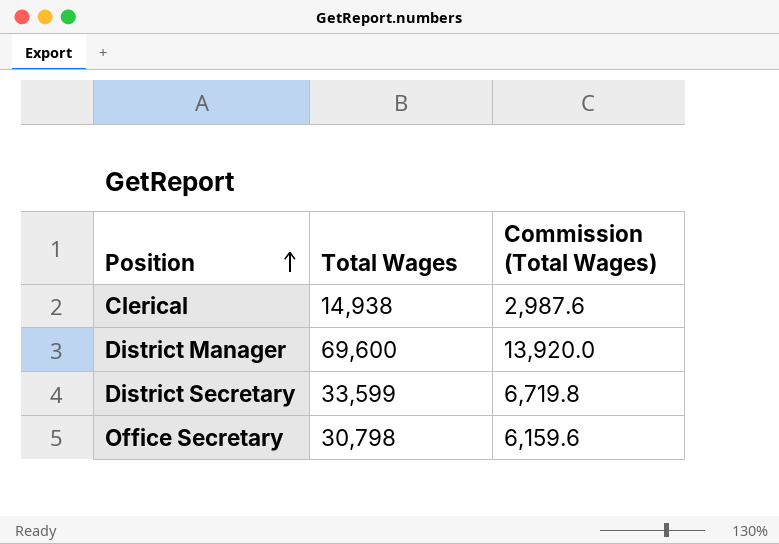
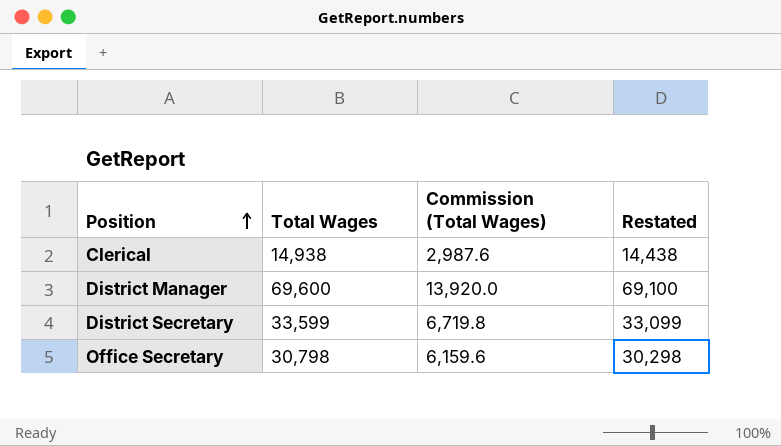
column Restated | formula: none -> [Total Wages] - 500

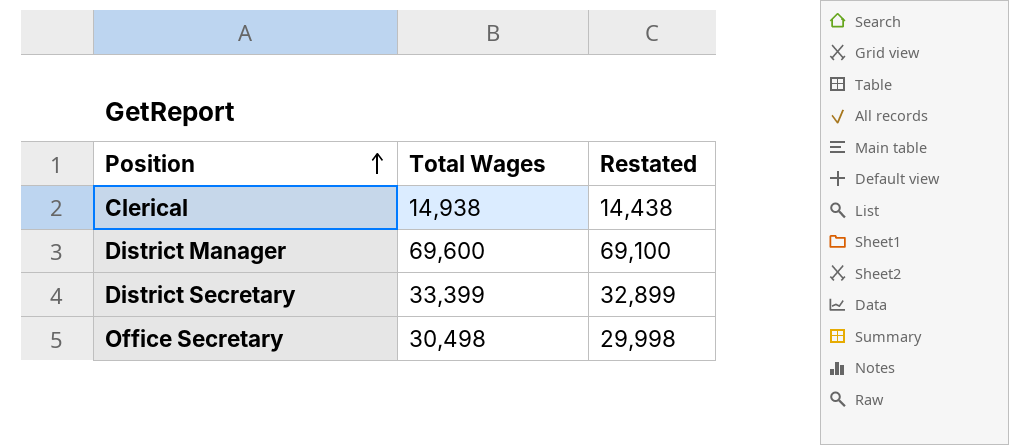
column Commission (Total Wages) | formula: [Total Wages] * 0.2 -> none
District Secretary | Total Wages: 33,599 -> 33,399
District Secretary | Restated: 33,099 -> 32,899
Office Secretary | Total Wages: 30,798 -> 30,498
Office Secretary | Restated: 30,298 -> 29,998

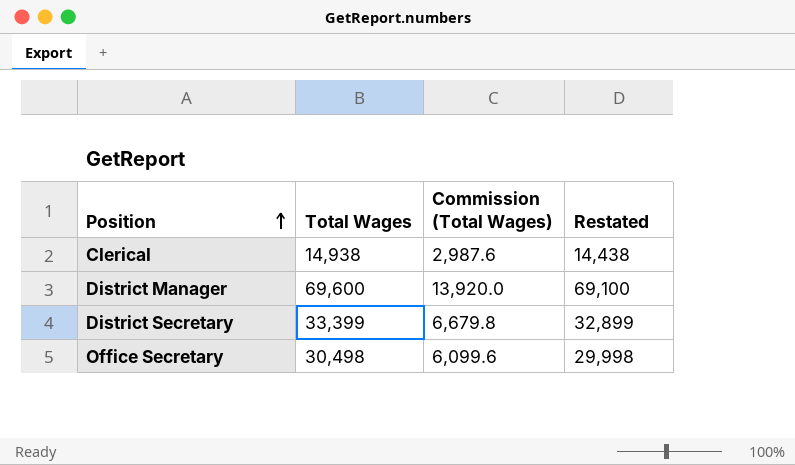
column Commission (Total Wages) | formula: none -> [Total Wages] * 0.2

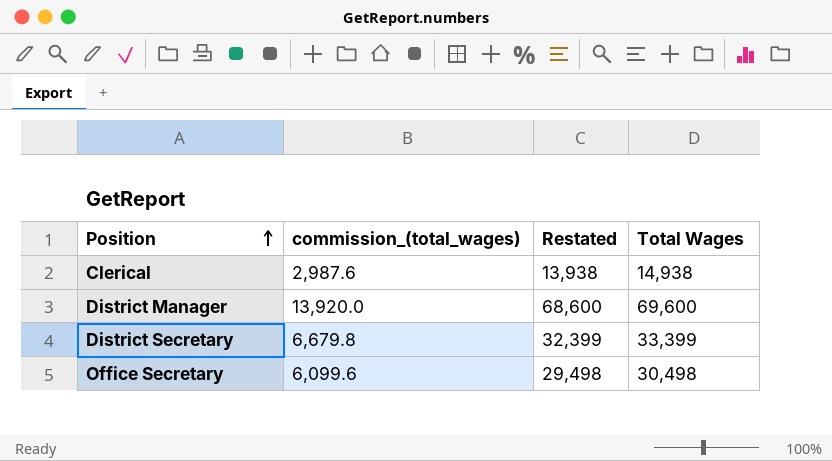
column name: Commission (Total Wages) -> commission_(total_wages)
column Restated | formula: [Total Wages] - 500 -> [Total Wages] - 1000
column Total Wages | position: 2 -> 4

